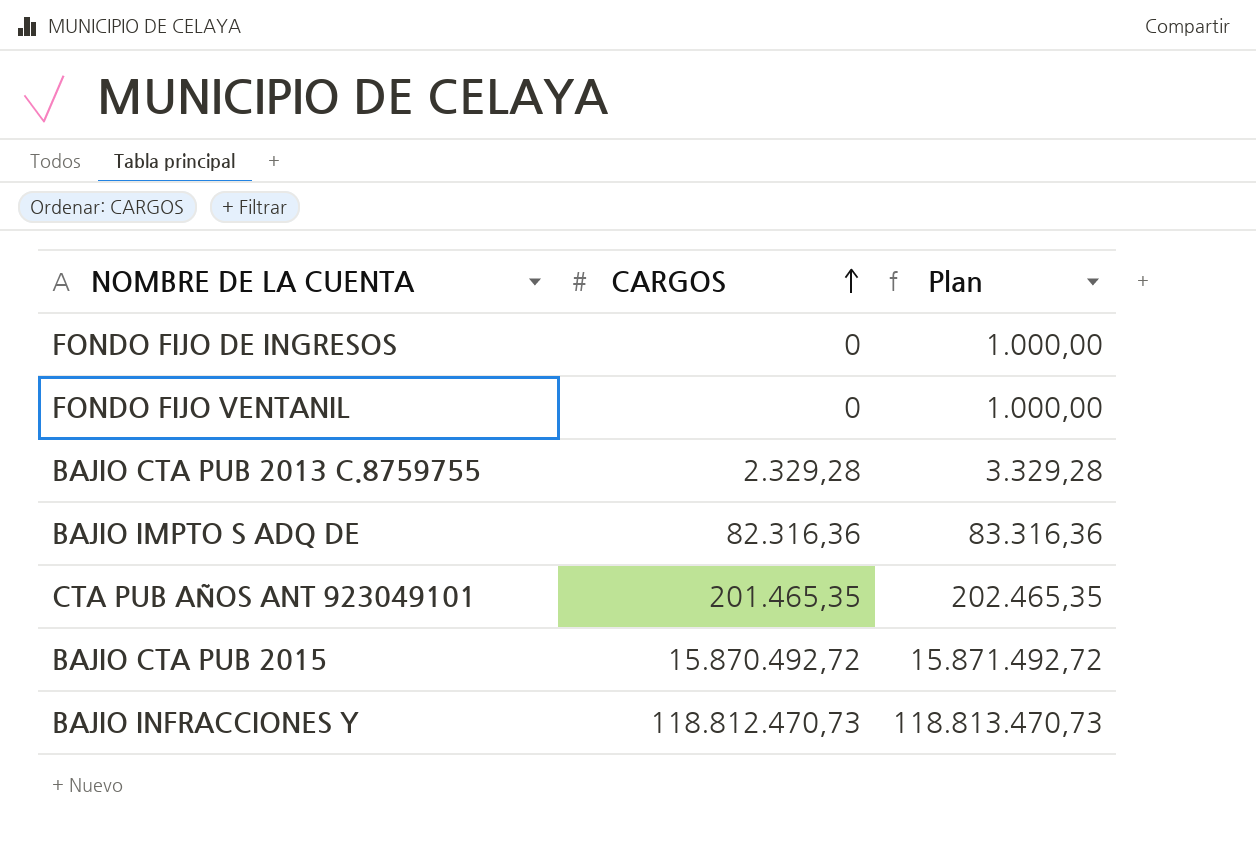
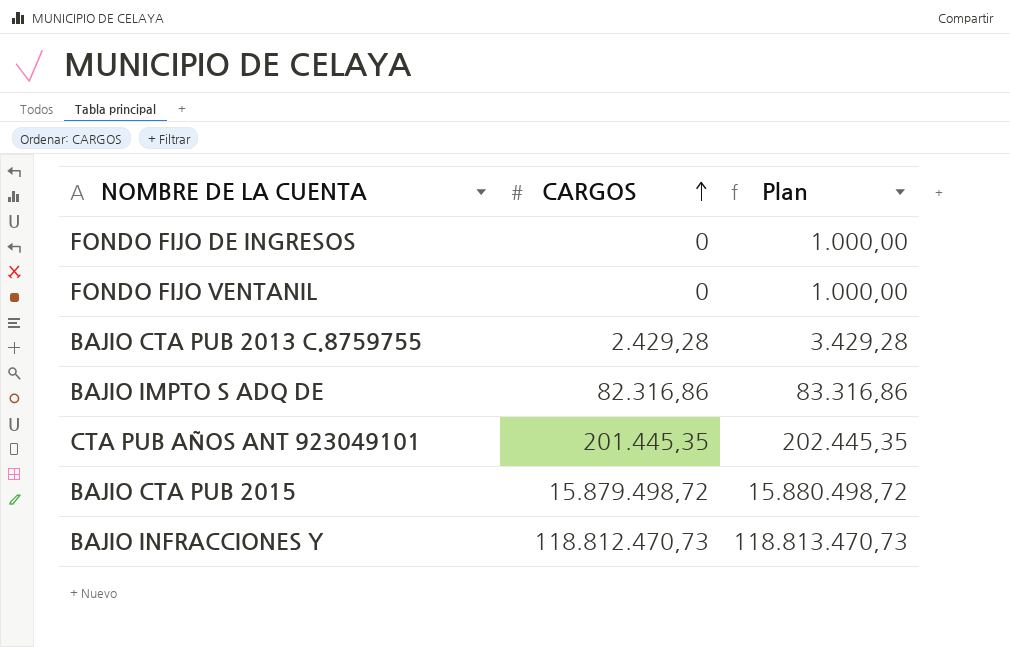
BAJIO CTA PUB 2013 C.8759755 | CARGOS: 2.329,28 -> 2.429,28
BAJIO CTA PUB 2013 C.8759755 | Plan: 3.329,28 -> 3.429,28
BAJIO IMPTO S ADQ DE | CARGOS: 82.316,36 -> 82.316,86
BAJIO IMPTO S ADQ DE | Plan: 83.316,36 -> 83.316,86
CTA PUB AÑOS ANT 923049101 | CARGOS: 201.465,35 -> 201.445,35
CTA PUB AÑOS ANT 923049101 | Plan: 202.465,35 -> 202.445,35
BAJIO CTA PUB 2015 | CARGOS: 15.870.492,72 -> 15.879.498,72
BAJIO CTA PUB 2015 | Plan: 15.871.492,72 -> 15.880.498,72

